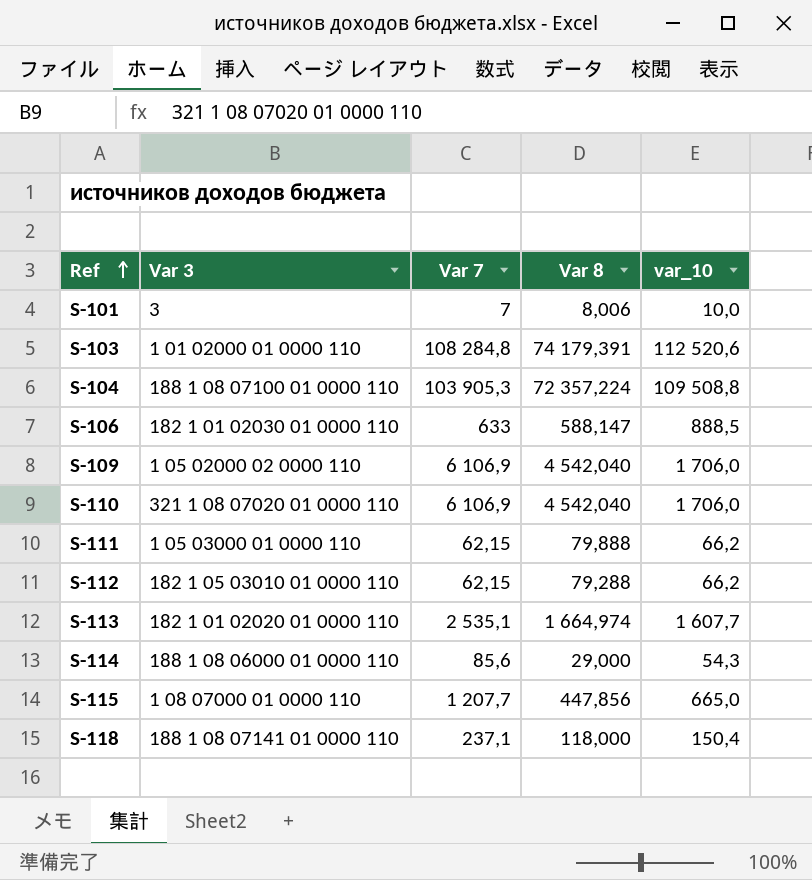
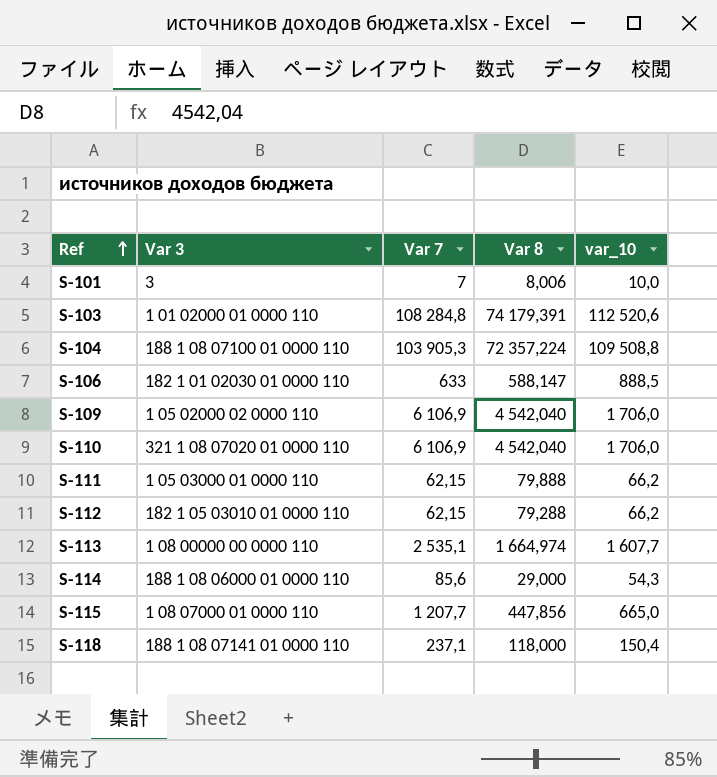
S-113 | Var 3: 182 1 01 02020 01 0000 110 -> 1 08 00000 00 0000 110

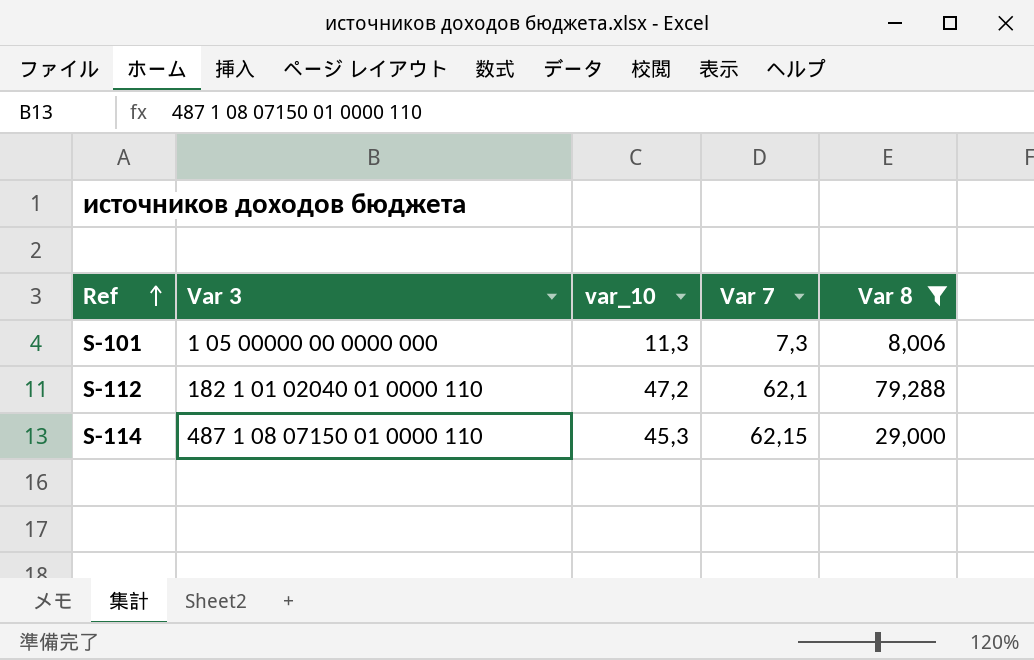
filter: none -> Var 8 <= 79,288
column var_10 | position: 5 -> 3
S-101 | Var 3: 3 -> 1 05 00000 00 0000 000
S-101 | var_10: 10,0 -> 11,3
S-101 | Var 7: 7 -> 7,3
S-112 | Var 3: 182 1 05 03010 01 0000 110 -> 182 1 01 02040 01 0000 110
S-112 | var_10: 66,2 -> 47,2
S-112 | Var 7: 62,15 -> 62,1
S-114 | Var 3: 188 1 08 06000 01 0000 110 -> 487 1 08 07150 01 0000 110
S-114 | var_10: 54,3 -> 45,3
S-114 | Var 7: 85,6 -> 62,15

